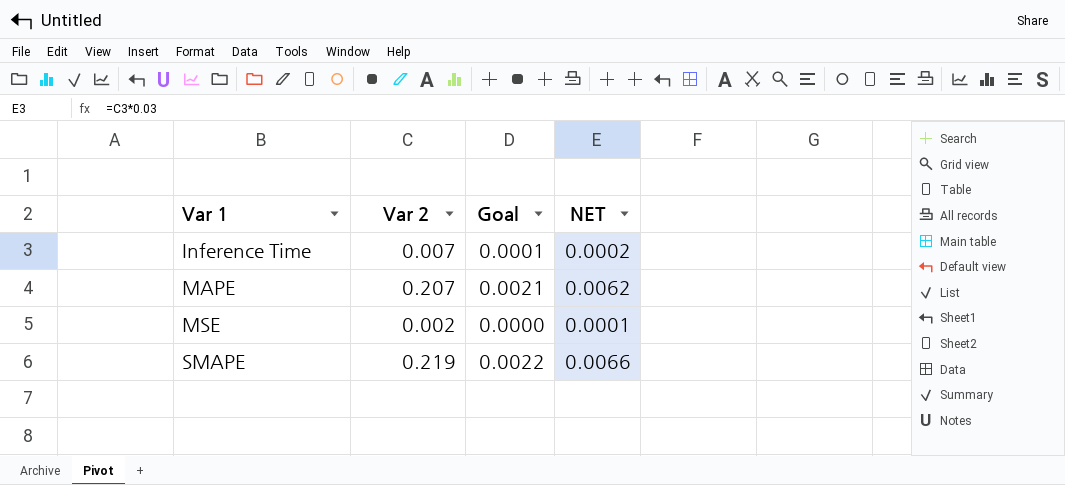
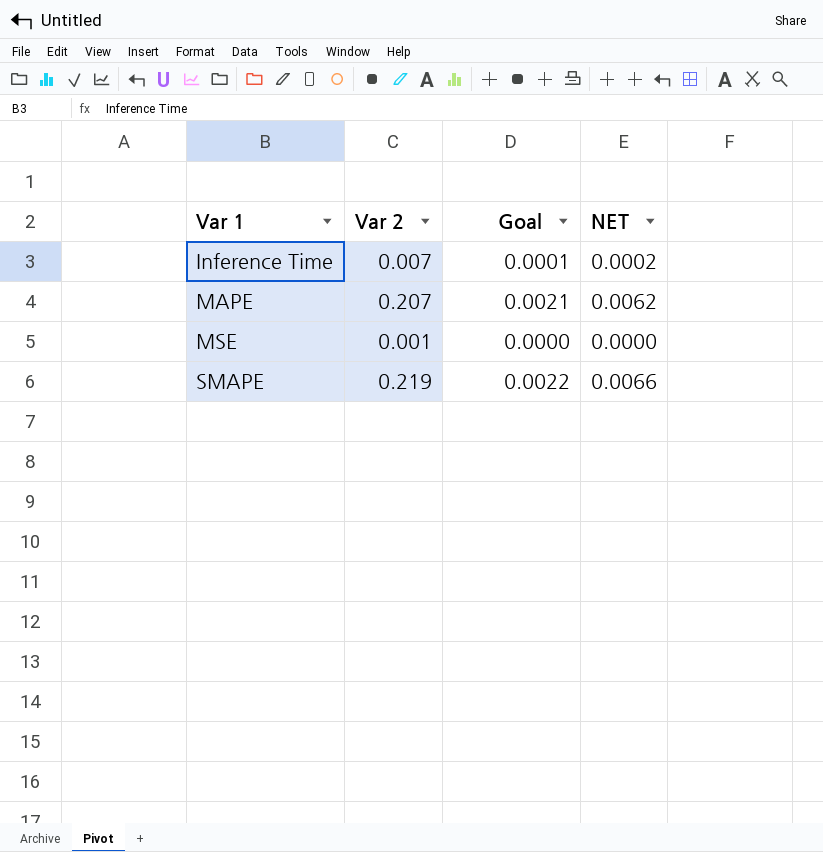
MSE | Var 2: 0.002 -> 0.001
MSE | NET: 0.0001 -> 0.0000

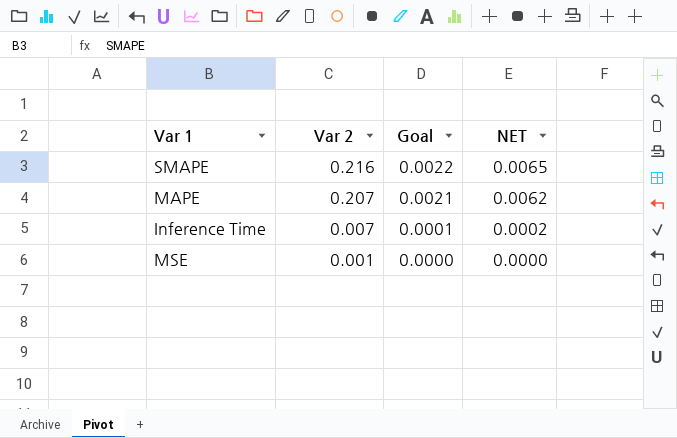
row order: Var 1 ascending -> Var 2 descending
SMAPE | Var 2: 0.219 -> 0.216
SMAPE | NET: 0.0066 -> 0.0065

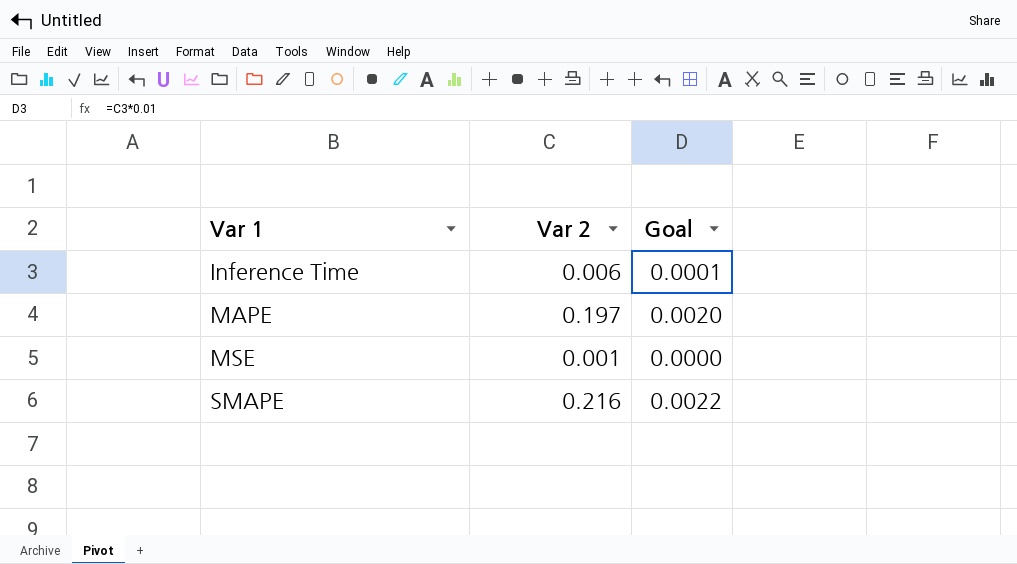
row order: Var 2 descending -> Var 1 ascending
column NET | formula: [Var 2] * 0.03 -> none
Inference Time | Var 2: 0.007 -> 0.006
MAPE | Var 2: 0.207 -> 0.197
MAPE | Goal: 0.0021 -> 0.0020

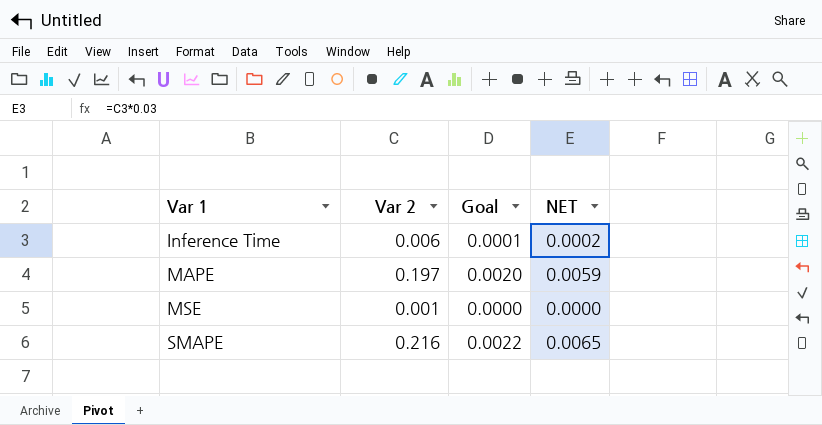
column NET | formula: none -> [Var 2] * 0.03

